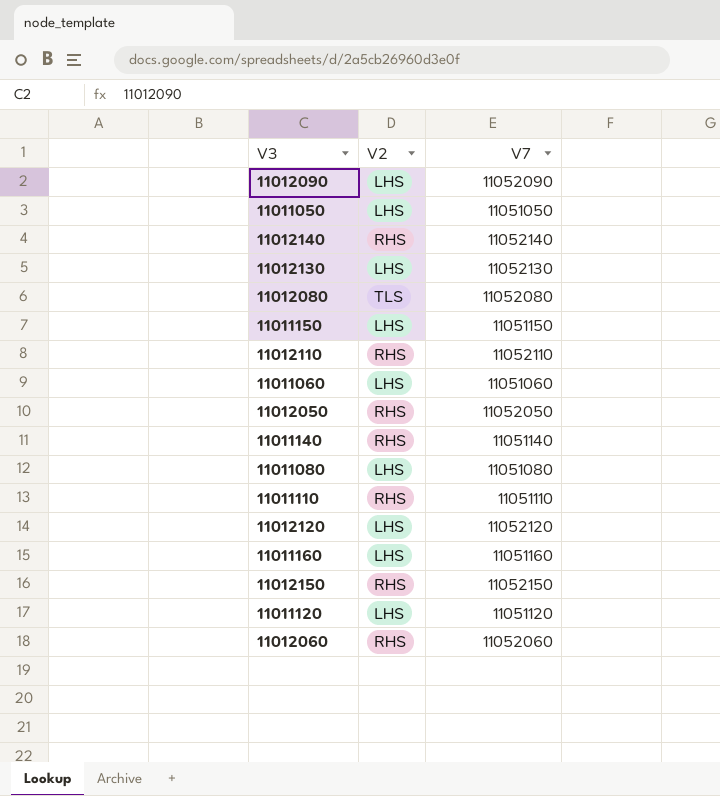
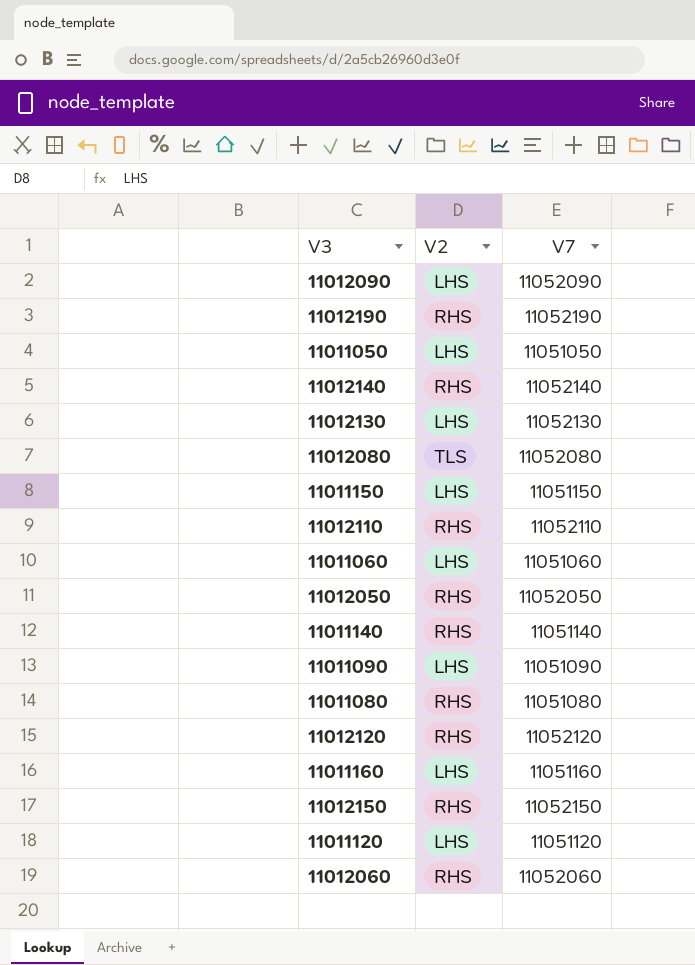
row 11011110: RHS | 11051110 -> none
row 11012190: none -> RHS | 11052190
row 11011090: none -> LHS | 11051090
11011080 | V2: LHS -> RHS
11012120 | V2: LHS -> RHS

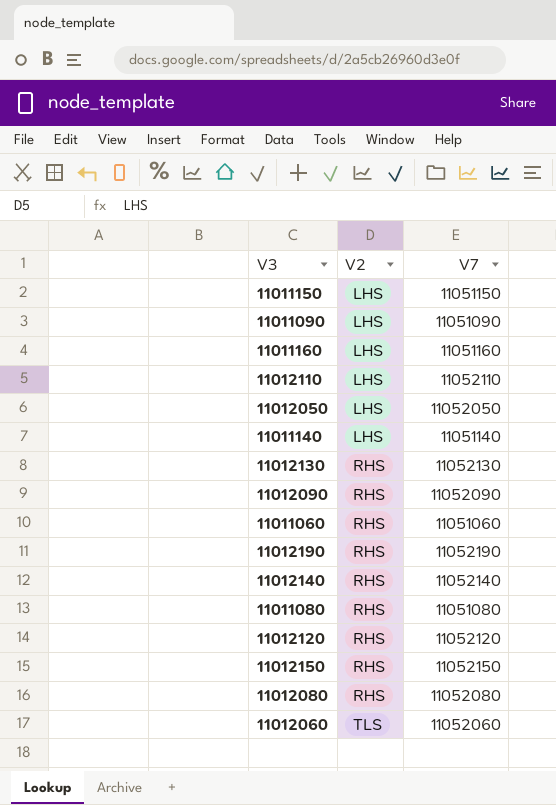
row order: none -> V2 ascending
row 11011050: LHS | 11051050 -> none
row 11011120: LHS | 11051120 -> none
11012110 | V2: RHS -> LHS
11012050 | V2: RHS -> LHS
11011140 | V2: RHS -> LHS
11012130 | V2: LHS -> RHS
11012090 | V2: LHS -> RHS
11011060 | V2: LHS -> RHS
11012080 | V2: TLS -> RHS
11012060 | V2: RHS -> TLS

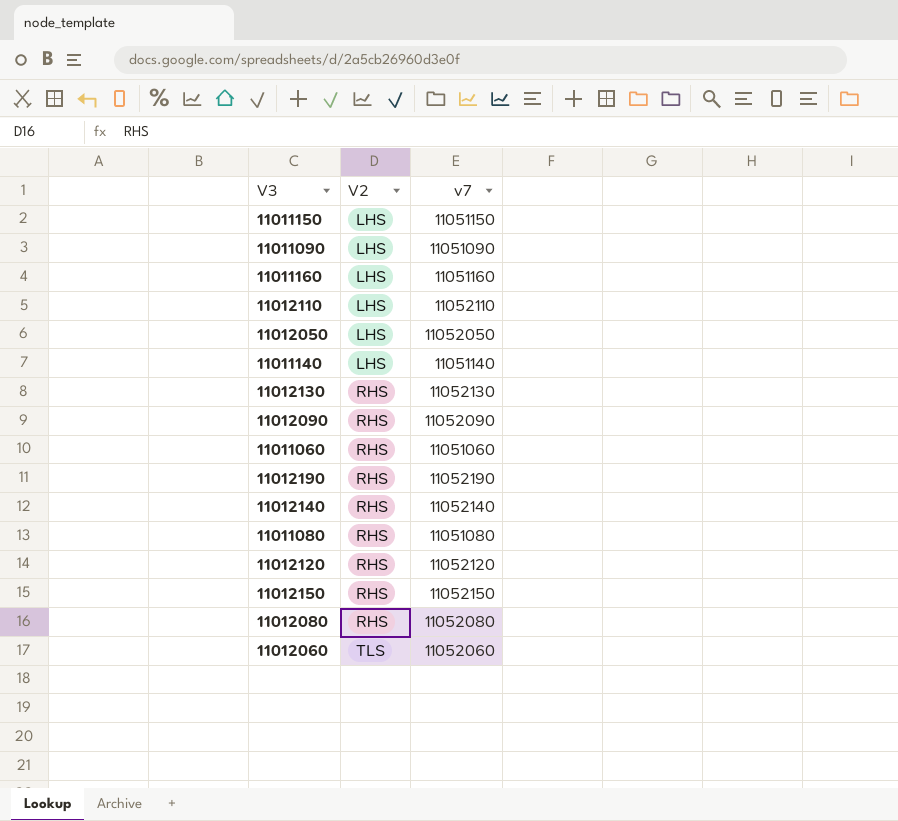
column name: V7 -> v7

